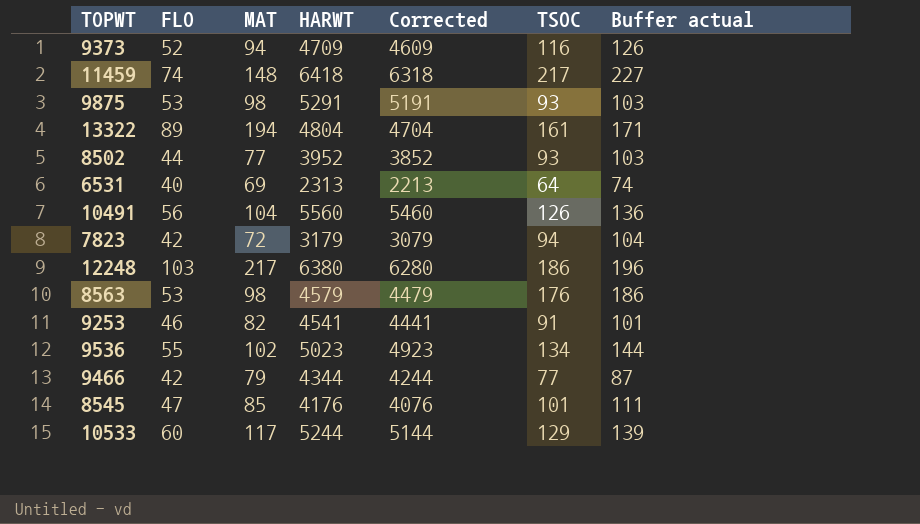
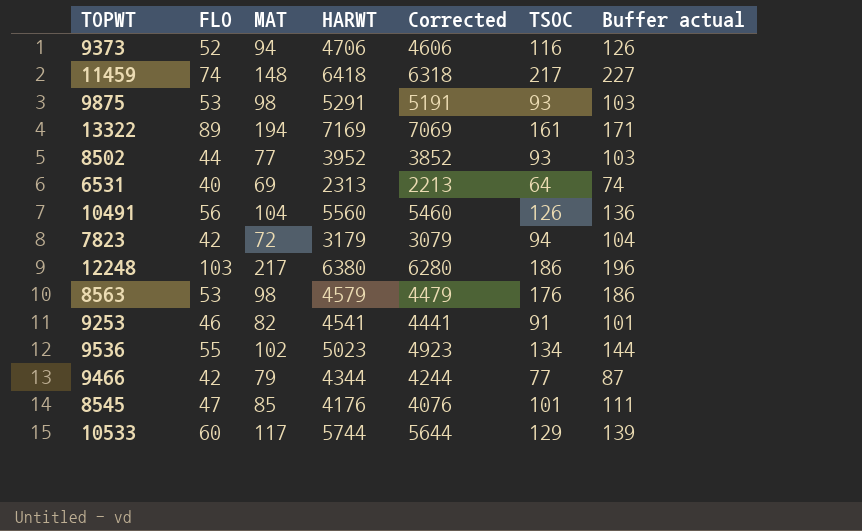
9373 | HARWT: 4709 -> 4706
9373 | Corrected: 4609 -> 4606
13322 | HARWT: 4804 -> 7169
13322 | Corrected: 4704 -> 7069
10533 | HARWT: 5244 -> 5744
10533 | Corrected: 5144 -> 5644

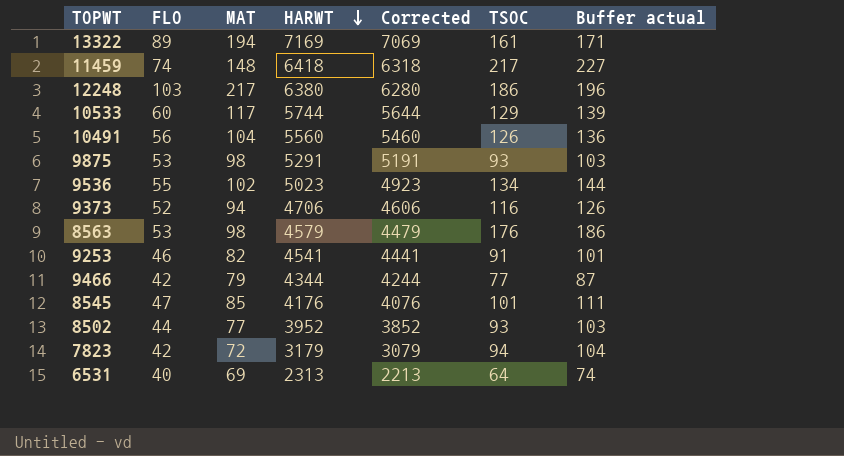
row order: none -> HARWT descending

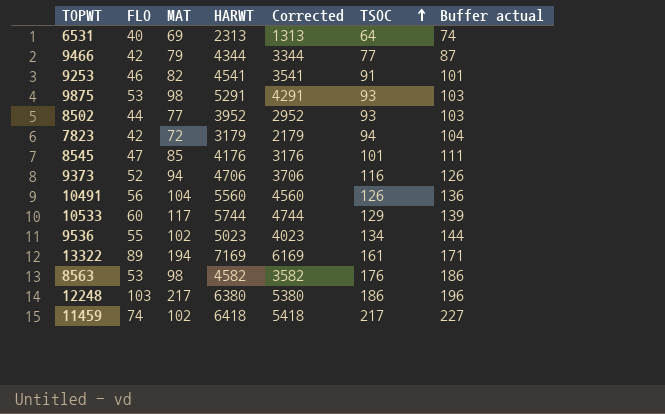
row order: HARWT descending -> TSOC ascending
column Corrected | formula: [HARWT] - 100 -> [HARWT] - 1000
8563 | HARWT: 4579 -> 4582
11459 | MAT: 148 -> 102

